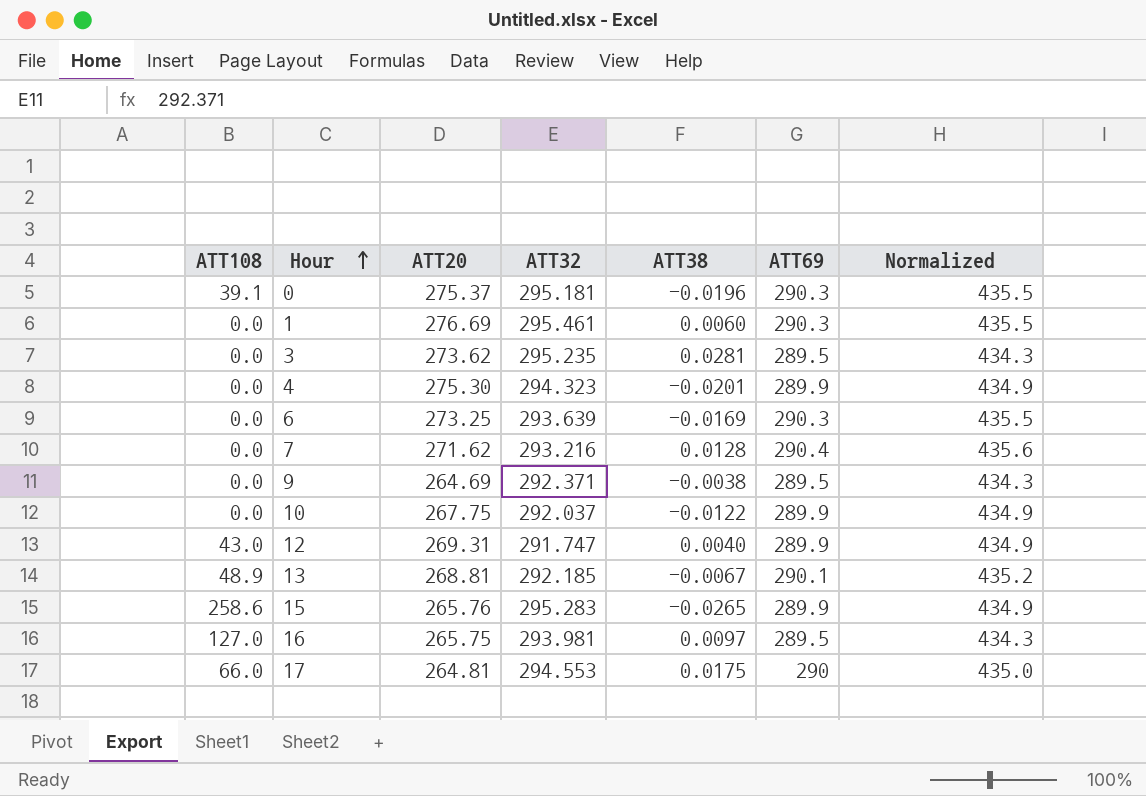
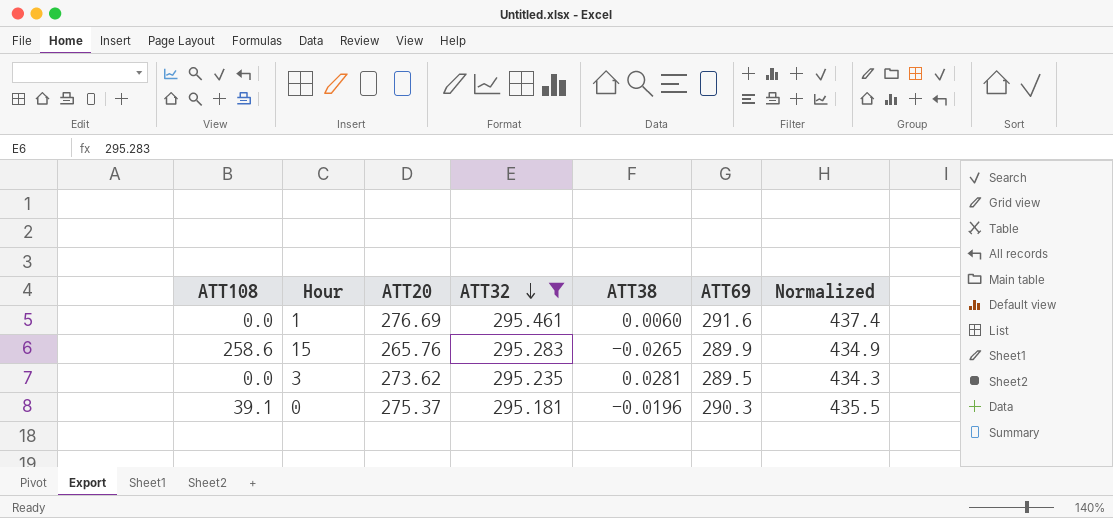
filter: none -> ATT32 >= 295.181
row order: Hour ascending -> ATT32 descending
1 | ATT69: 290.3 -> 291.6
1 | Normalized: 435.5 -> 437.4

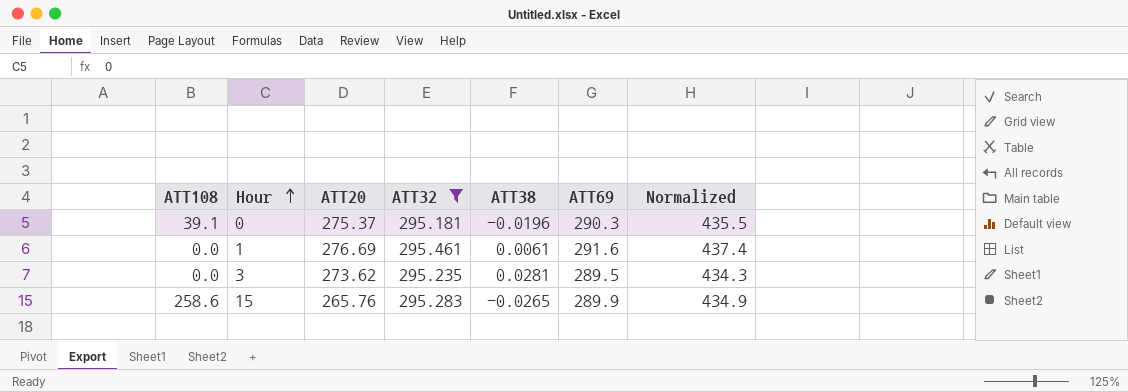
row order: ATT32 descending -> Hour ascending
1 | ATT38: 0.0060 -> 0.0061

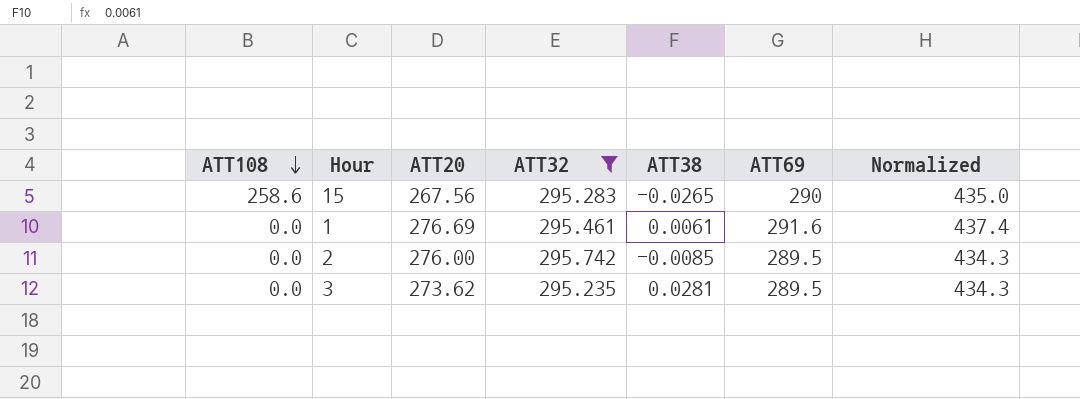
row order: Hour ascending -> ATT108 descending
row 0: 39.1 | 275.37 | 295.181 | -0.0196 | 290.3 | 435.5 -> none
15 | ATT20: 265.76 -> 267.56
15 | ATT69: 289.9 -> 290
15 | Normalized: 434.9 -> 435.0
row 2: none -> 0.0 | 276.00 | 295.742 | -0.0085 | 289.5 | 434.3

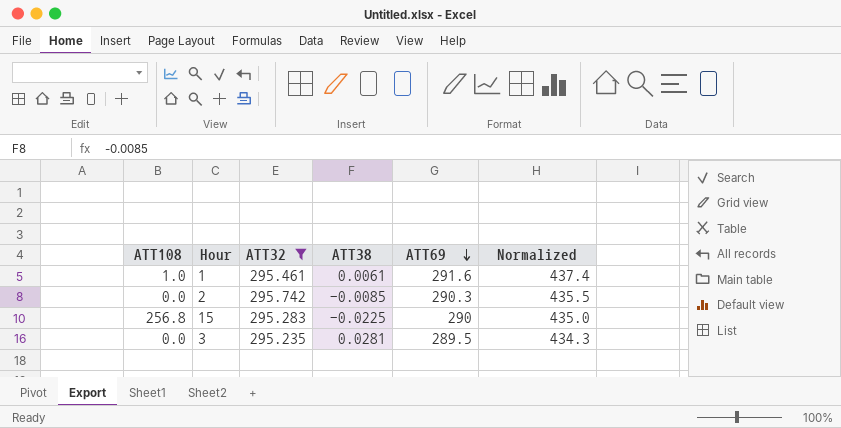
row order: ATT108 descending -> ATT69 descending
column ATT20 | position: 3 -> none
1 | ATT108: 0.0 -> 1.0
2 | ATT69: 289.5 -> 290.3
2 | Normalized: 434.3 -> 435.5
15 | ATT108: 258.6 -> 256.8
15 | ATT38: -0.0265 -> -0.0225

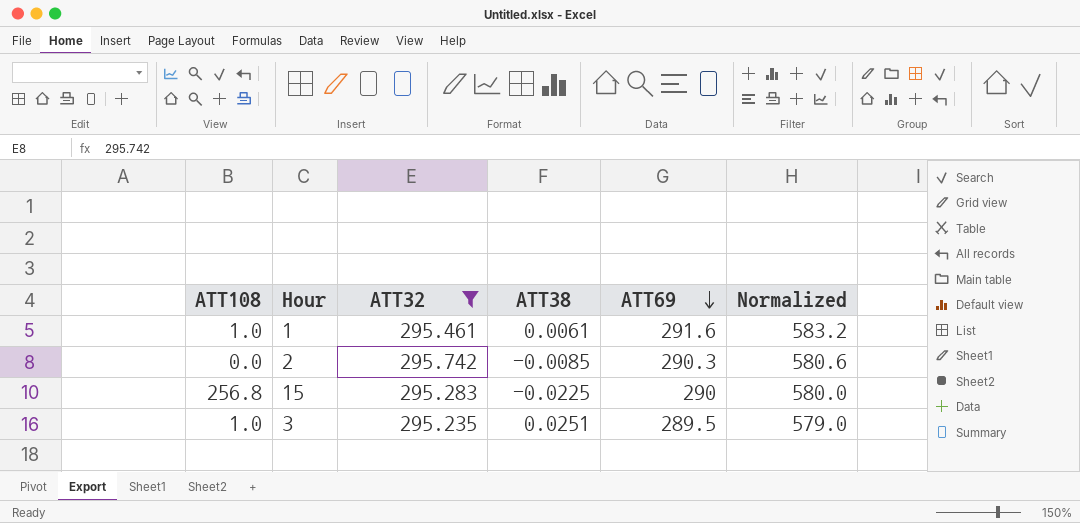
column Normalized | formula: [ATT69] * 1.5 -> [ATT69] * 2
3 | ATT108: 0.0 -> 1.0
3 | ATT38: 0.0281 -> 0.0251

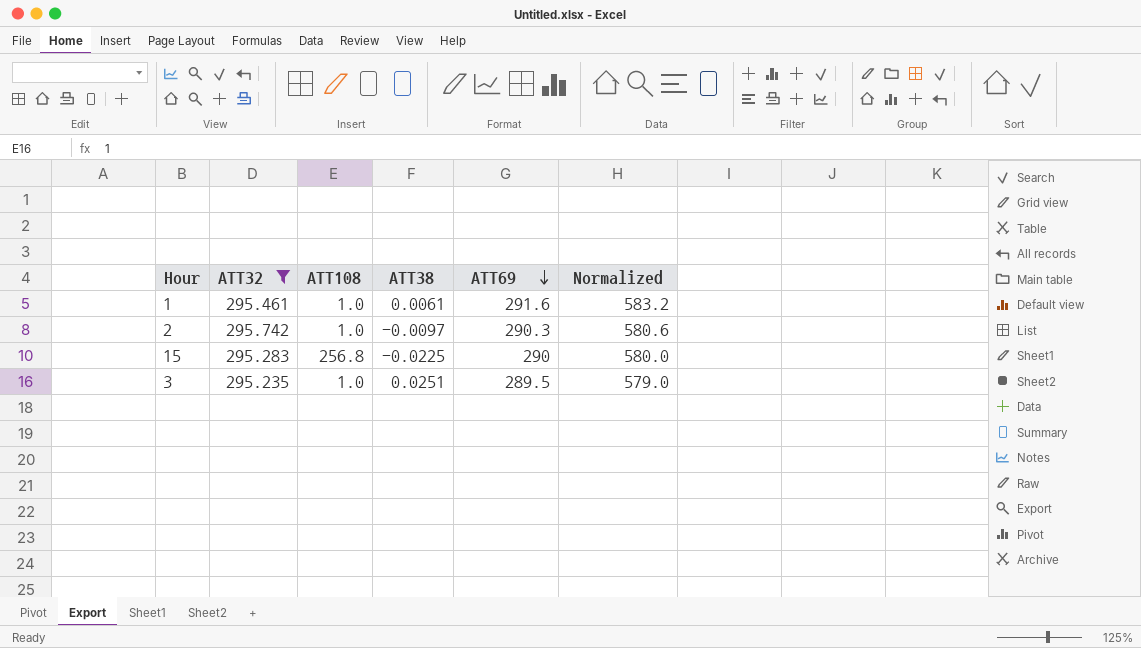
column ATT108 | position: 1 -> 3
2 | ATT108: 0.0 -> 1.0
2 | ATT38: -0.0085 -> -0.0097

